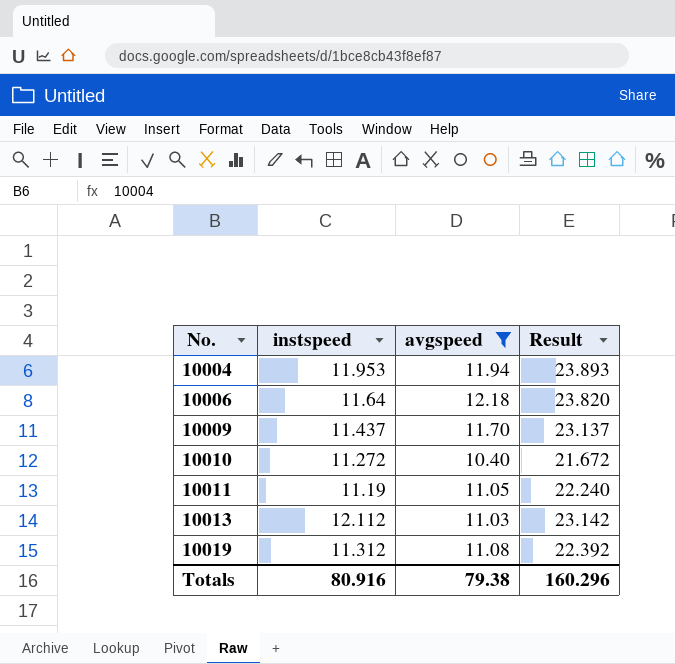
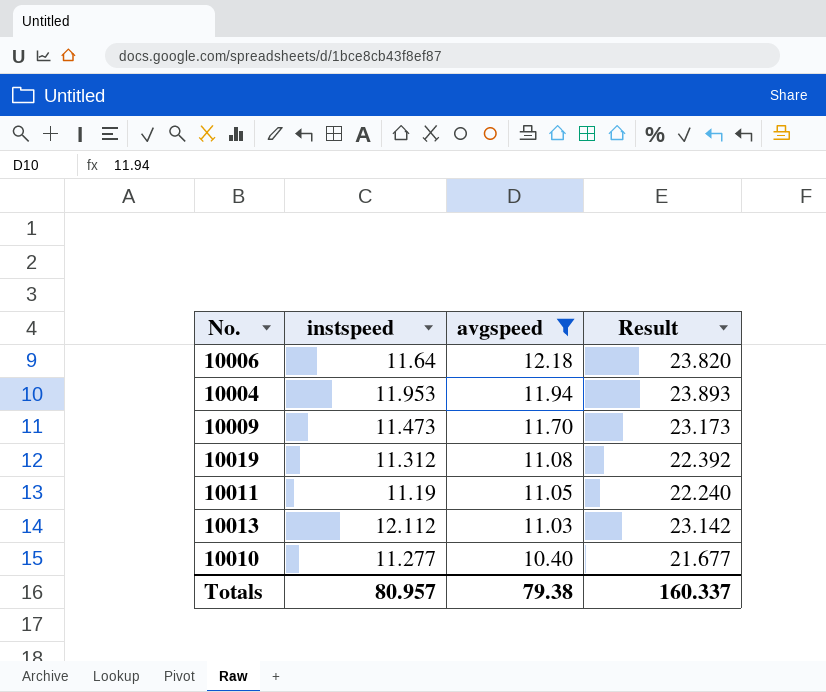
row order: No. ascending -> avgspeed descending
10009 | instspeed: 11.437 -> 11.473
10009 | Result: 23.137 -> 23.173
10010 | instspeed: 11.272 -> 11.277
10010 | Result: 21.672 -> 21.677
Totals | instspeed: 80.916 -> 80.957
Totals | Result: 160.296 -> 160.337

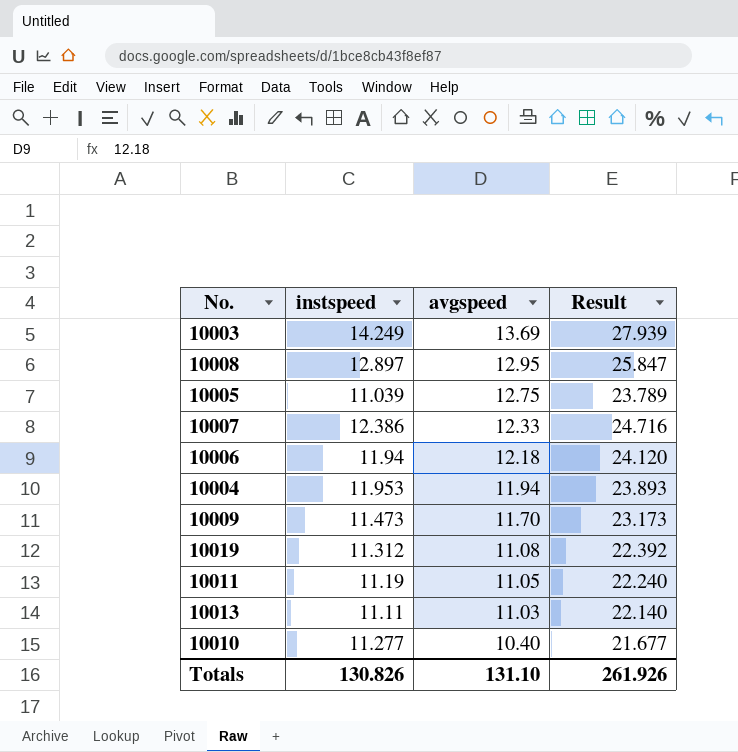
filter: avgspeed <= 12.18 -> none
10006 | instspeed: 11.64 -> 11.94
10006 | Result: 23.820 -> 24.120
10013 | instspeed: 12.112 -> 11.11
10013 | Result: 23.142 -> 22.140
Totals | instspeed: 80.957 -> 130.826
Totals | avgspeed: 79.38 -> 131.10
Totals | Result: 160.337 -> 261.926

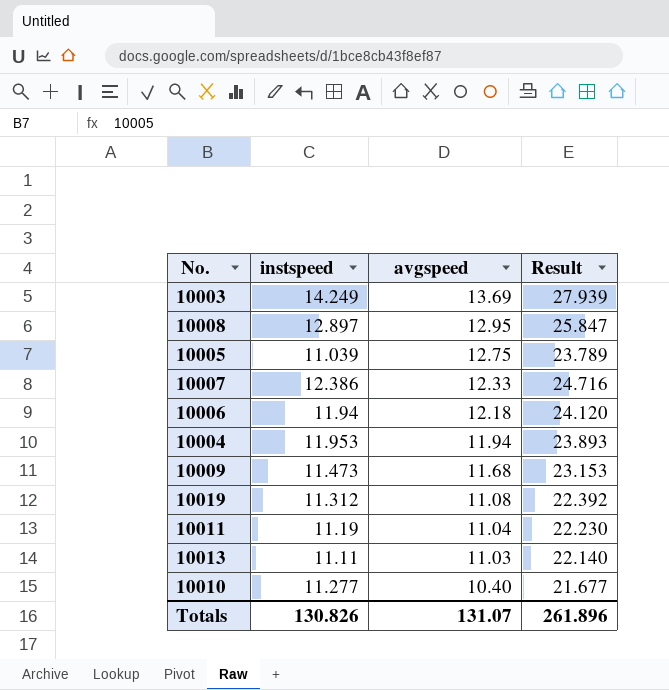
10009 | avgspeed: 11.70 -> 11.68
10009 | Result: 23.173 -> 23.153
10011 | avgspeed: 11.05 -> 11.04
10011 | Result: 22.240 -> 22.230
Totals | avgspeed: 131.10 -> 131.07
Totals | Result: 261.926 -> 261.896

